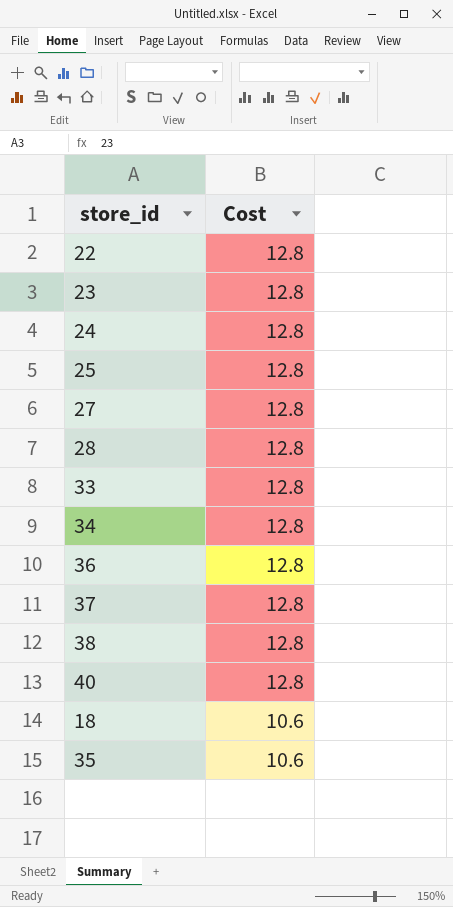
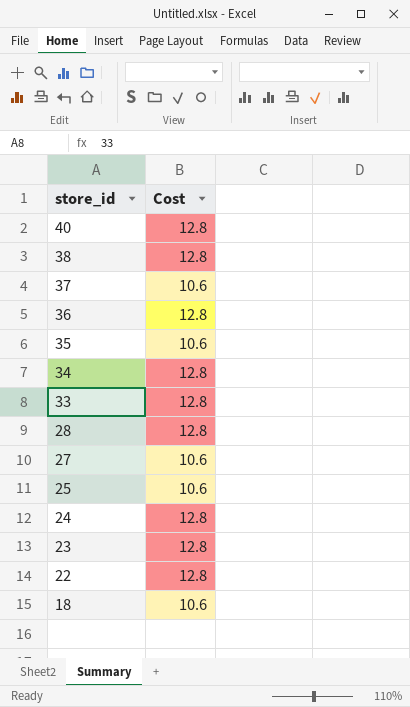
row order: Cost descending -> store_id descending
37 | Cost: 12.8 -> 10.6
27 | Cost: 12.8 -> 10.6
25 | Cost: 12.8 -> 10.6

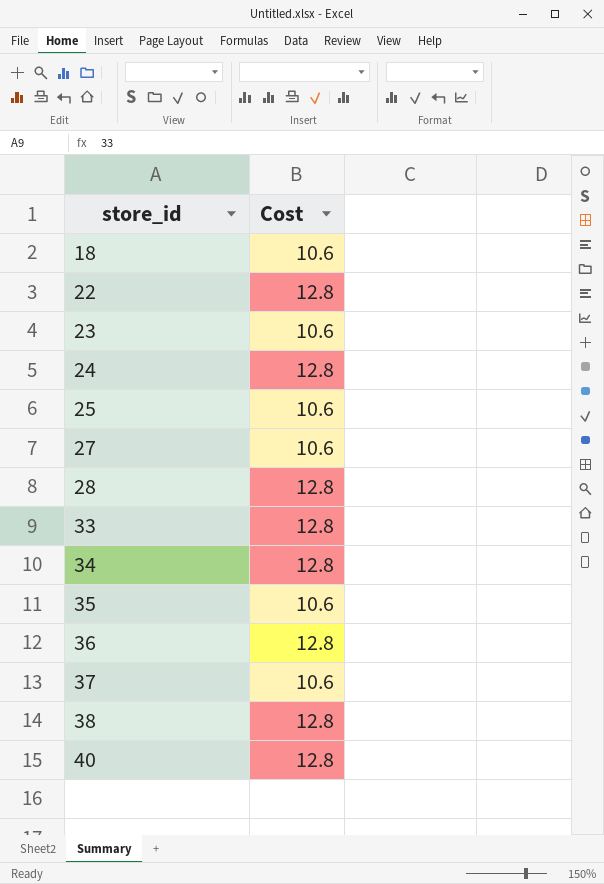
row order: store_id descending -> store_id ascending
23 | Cost: 12.8 -> 10.6

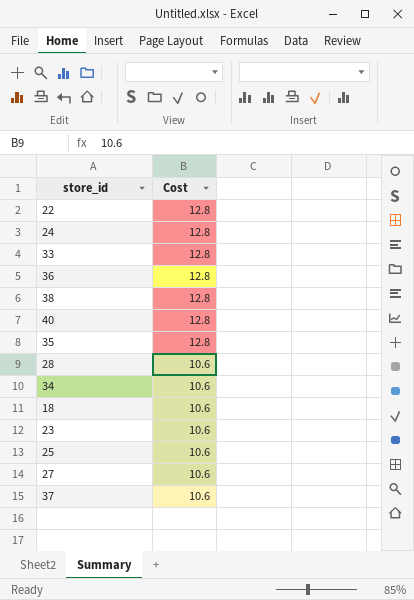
row order: store_id ascending -> Cost descending
35 | Cost: 10.6 -> 12.8
28 | Cost: 12.8 -> 10.6
34 | Cost: 12.8 -> 10.6

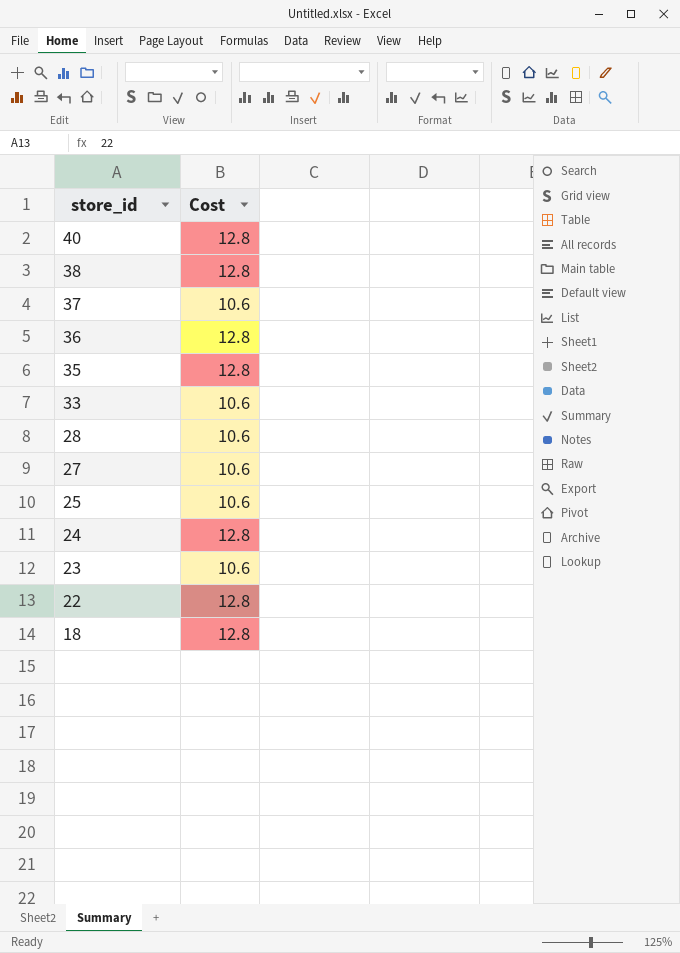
row order: Cost descending -> store_id descending
row 34: 10.6 -> none
33 | Cost: 12.8 -> 10.6
18 | Cost: 10.6 -> 12.8

